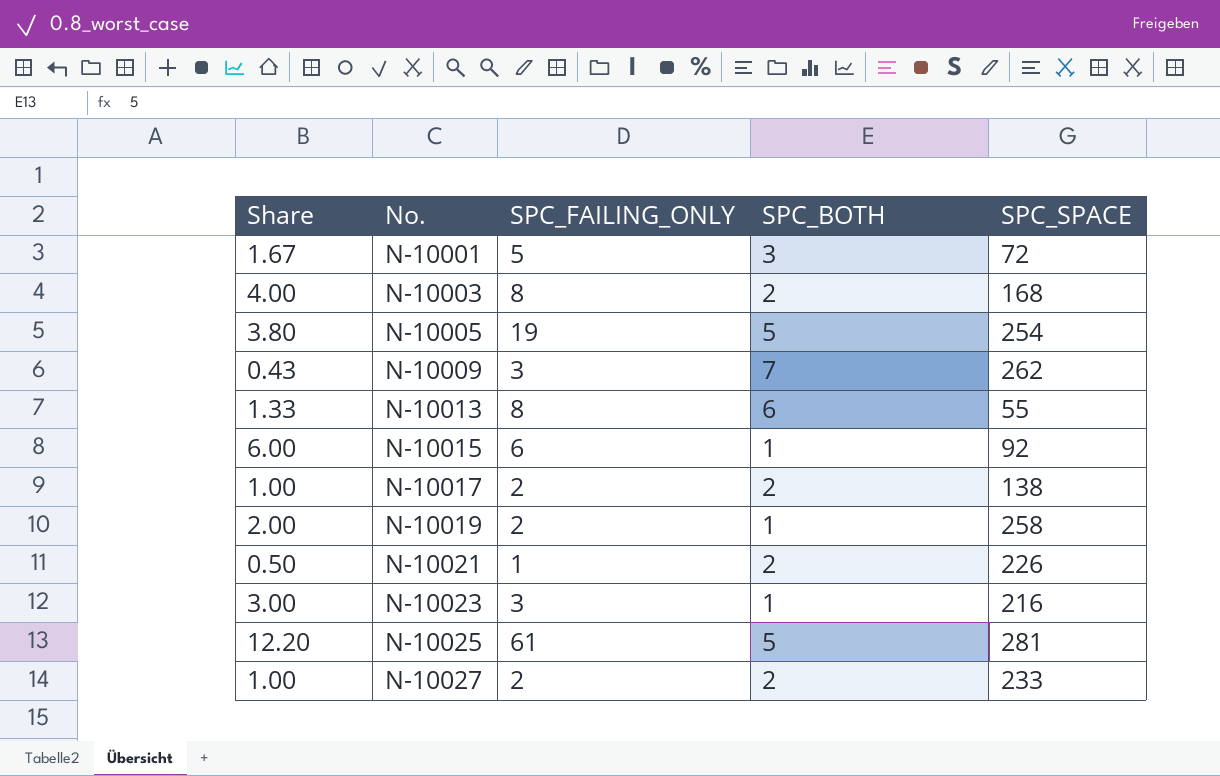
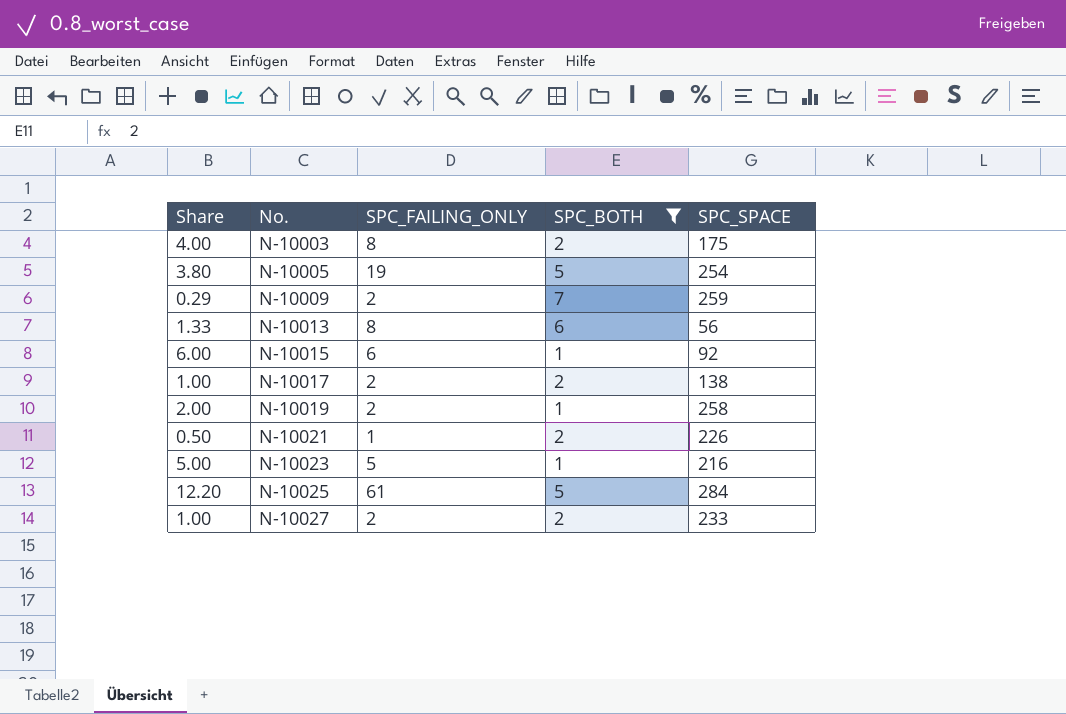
filter: none -> SPC_BOTH != 3
N-10003 | SPC_SPACE: 168 -> 175
N-10009 | Share: 0.43 -> 0.29
N-10009 | SPC_FAILING_ONLY: 3 -> 2
N-10009 | SPC_SPACE: 262 -> 259
N-10013 | SPC_SPACE: 55 -> 56
N-10023 | Share: 3.00 -> 5.00
N-10023 | SPC_FAILING_ONLY: 3 -> 5
N-10025 | SPC_SPACE: 281 -> 284

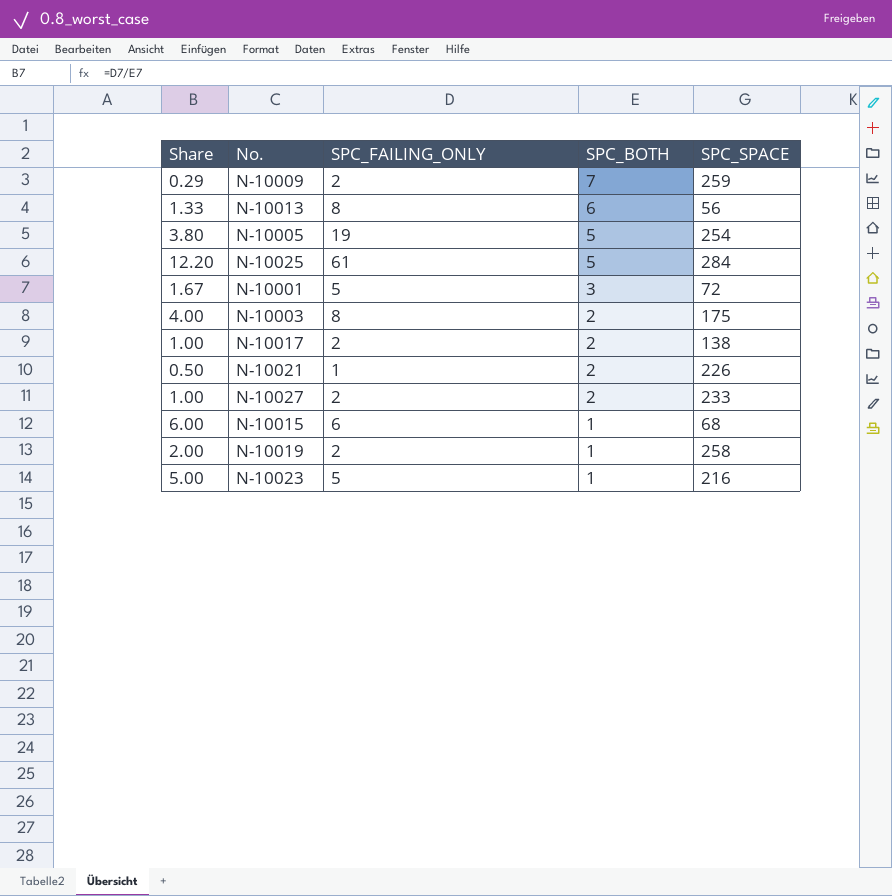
filter: SPC_BOTH != 3 -> none
row order: No. ascending -> SPC_BOTH descending
N-10015 | SPC_SPACE: 92 -> 68

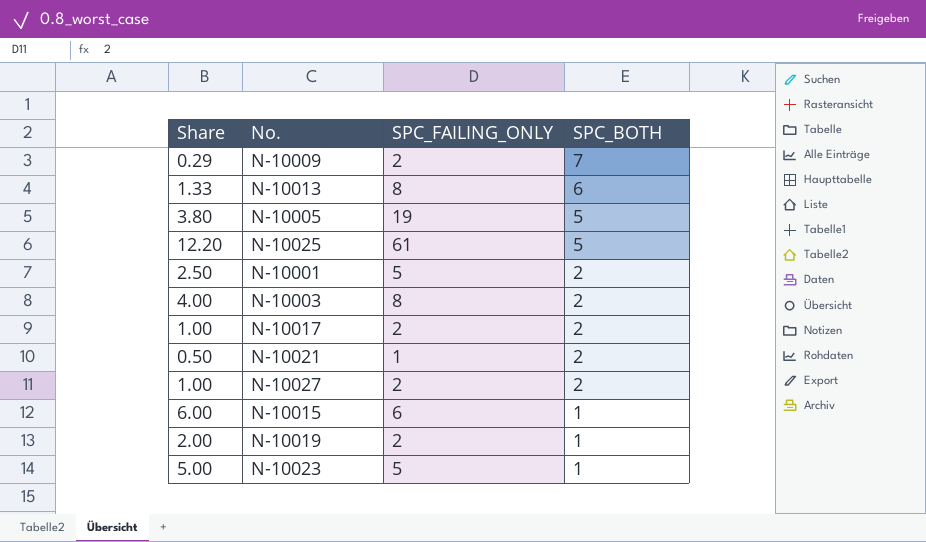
column SPC_SPACE | position: 5 -> none
N-10001 | Share: 1.67 -> 2.50
N-10001 | SPC_BOTH: 3 -> 2

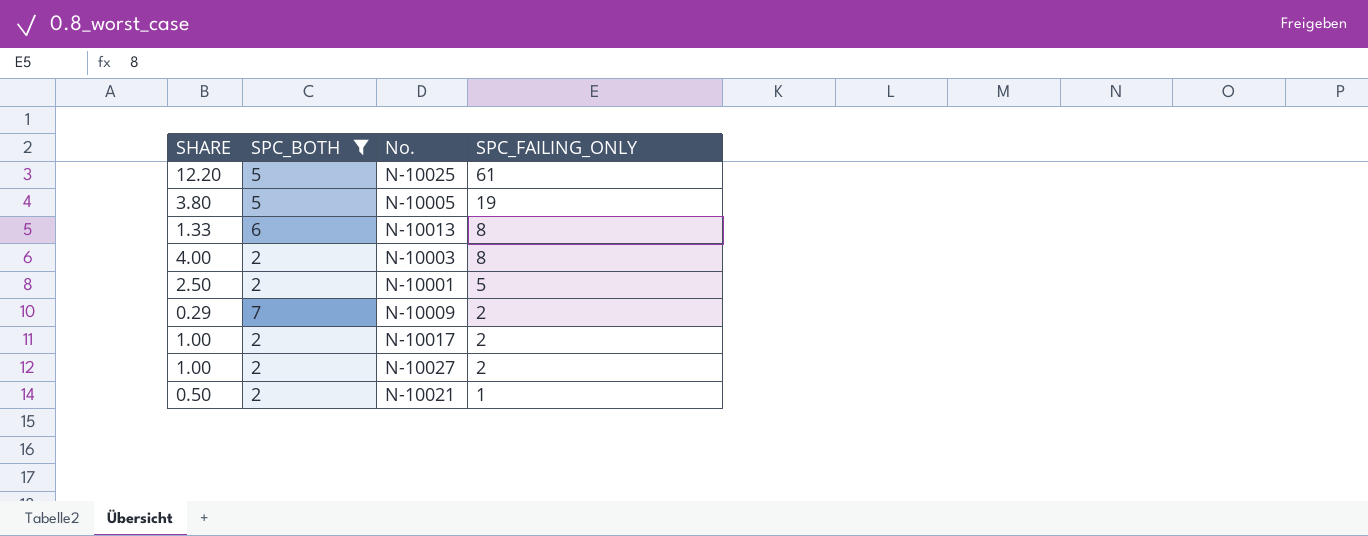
filter: none -> SPC_BOTH != 1
row order: SPC_BOTH descending -> SPC_FAILING_ONLY descending
column name: Share -> SHARE
column SPC_BOTH | position: 4 -> 2

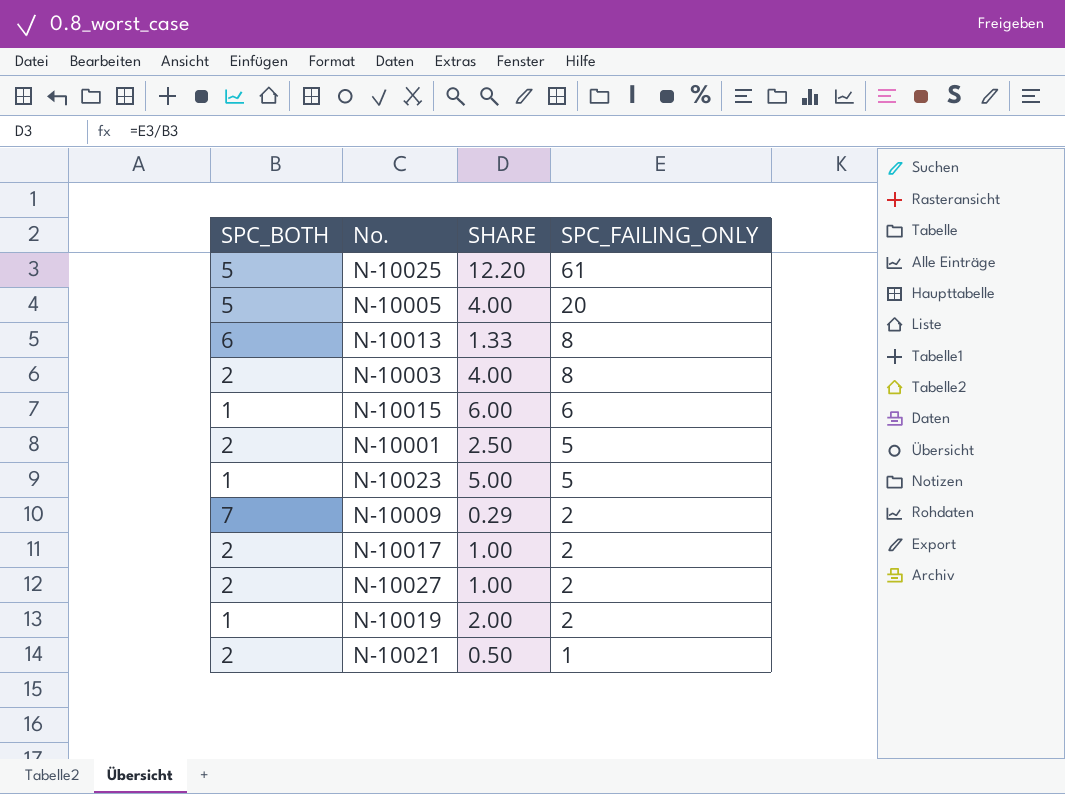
filter: SPC_BOTH != 1 -> none
column SHARE | position: 1 -> 3
N-10005 | SHARE: 3.80 -> 4.00
N-10005 | SPC_FAILING_ONLY: 19 -> 20

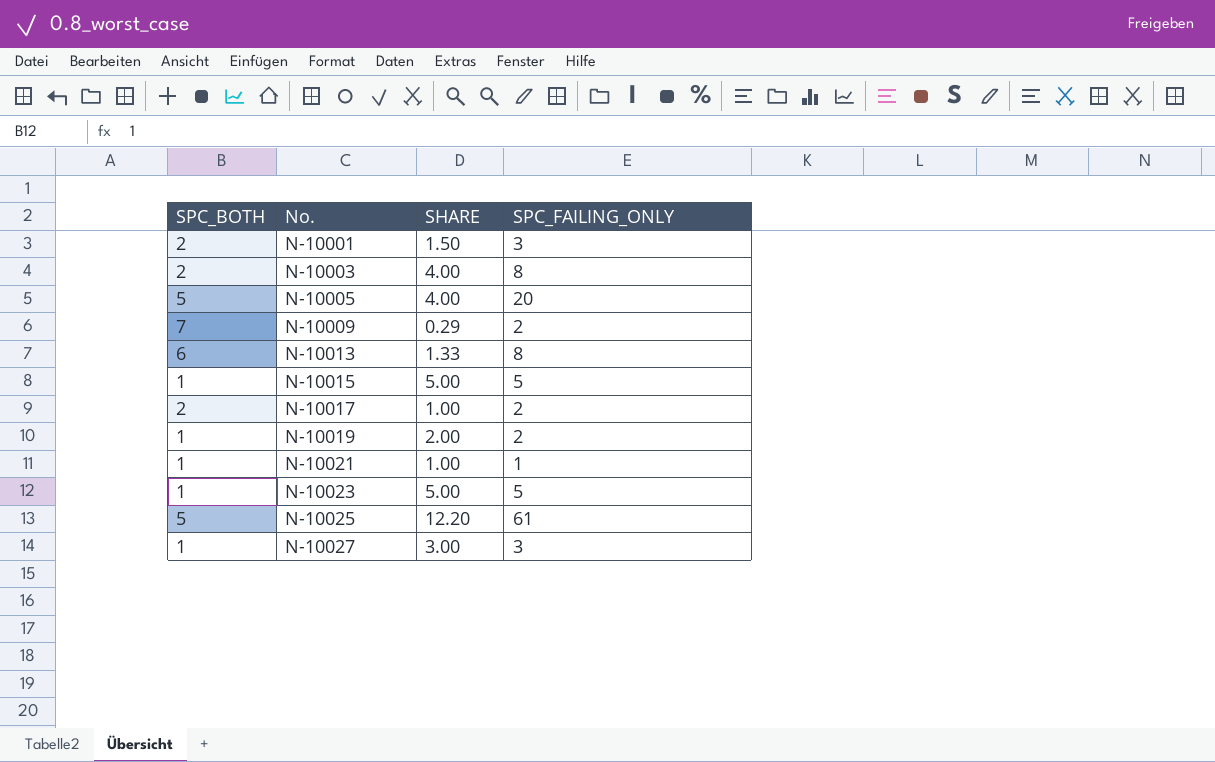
row order: SPC_FAILING_ONLY descending -> No. ascending
N-10001 | SHARE: 2.50 -> 1.50
N-10001 | SPC_FAILING_ONLY: 5 -> 3
N-10015 | SHARE: 6.00 -> 5.00
N-10015 | SPC_FAILING_ONLY: 6 -> 5
N-10021 | SPC_BOTH: 2 -> 1
N-10021 | SHARE: 0.50 -> 1.00
N-10027 | SPC_BOTH: 2 -> 1
N-10027 | SHARE: 1.00 -> 3.00
N-10027 | SPC_FAILING_ONLY: 2 -> 3

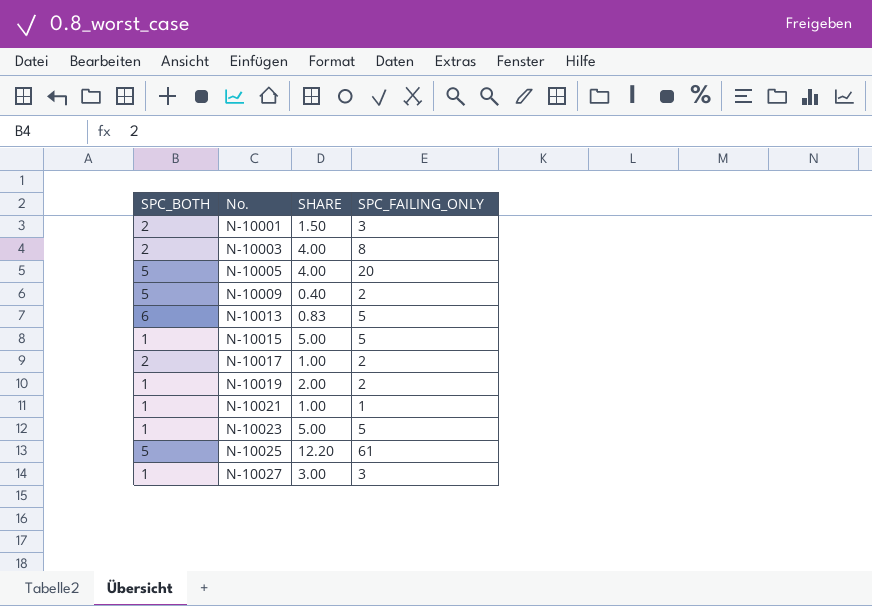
N-10009 | SPC_BOTH: 7 -> 5
N-10009 | SHARE: 0.29 -> 0.40
N-10013 | SHARE: 1.33 -> 0.83
N-10013 | SPC_FAILING_ONLY: 8 -> 5

